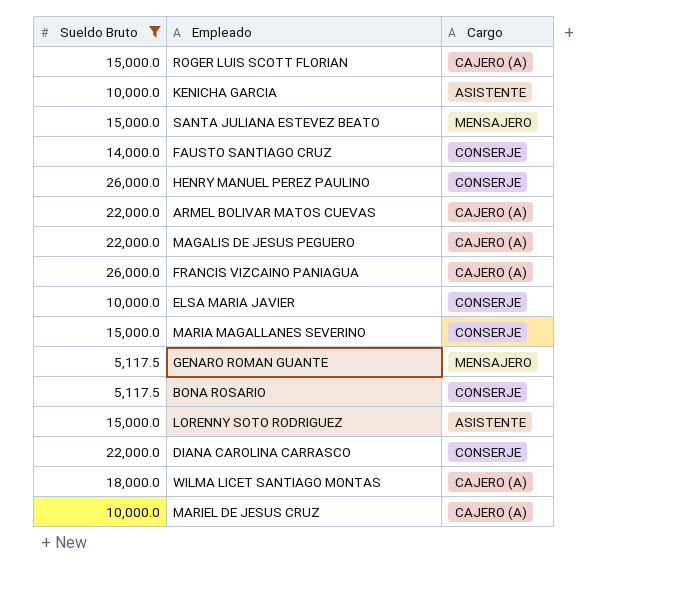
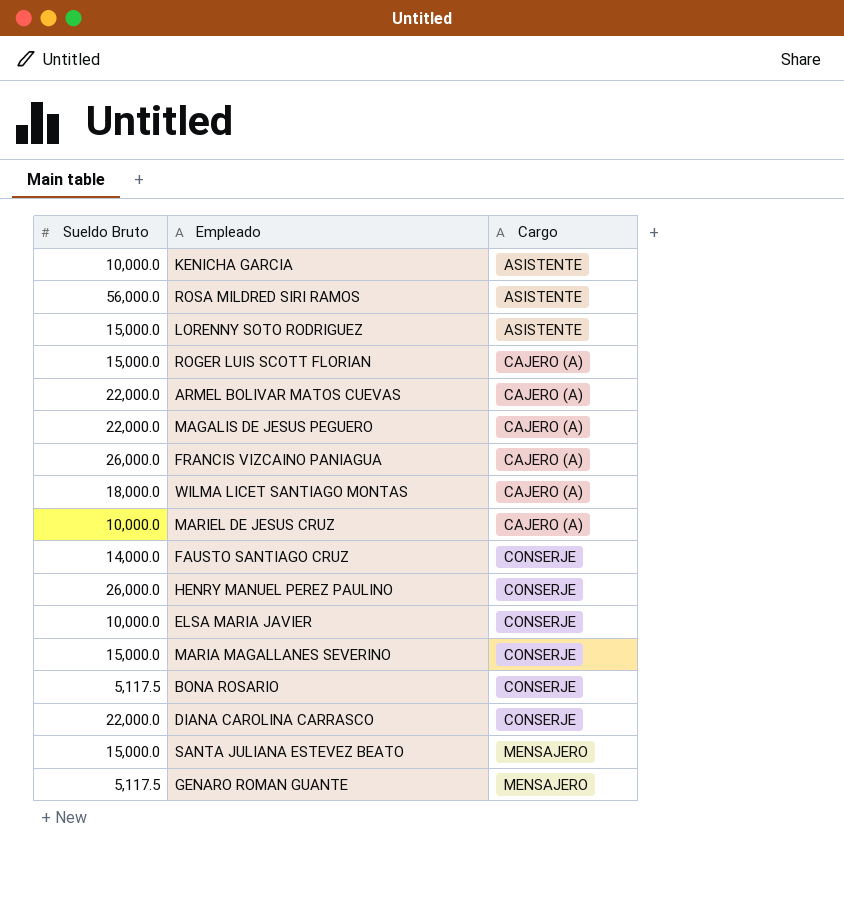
filter: Sueldo Bruto != 56,000.0 -> none
row order: none -> Cargo ascending

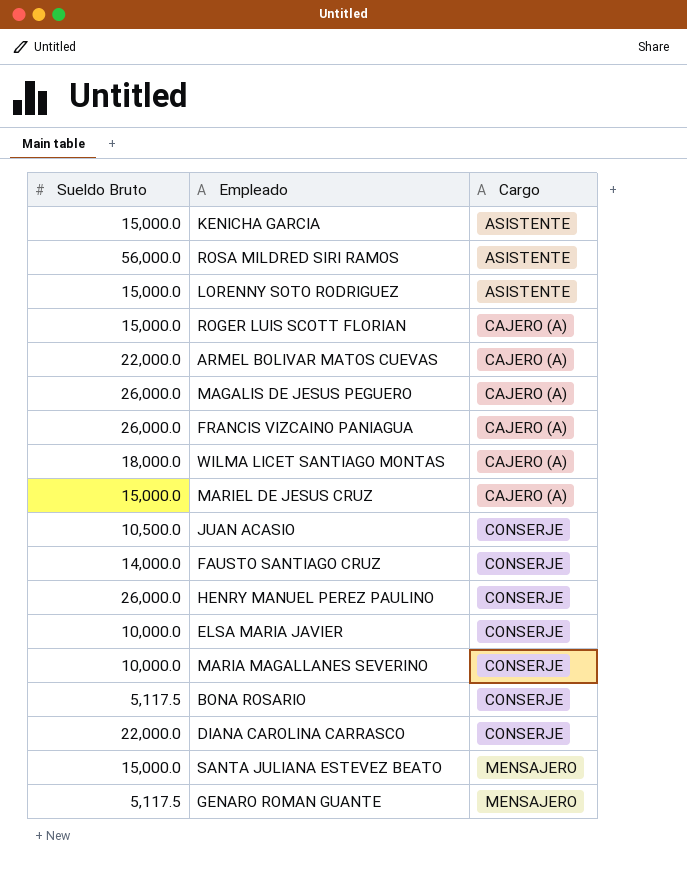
KENICHA GARCIA | Sueldo Bruto: 10,000.0 -> 15,000.0
MAGALIS DE JESUS PEGUERO | Sueldo Bruto: 22,000.0 -> 26,000.0
MARIEL DE JESUS CRUZ | Sueldo Bruto: 10,000.0 -> 15,000.0
row JUAN ACASIO: none -> 10,500.0 | CONSERJE
MARIA MAGALLANES SEVERINO | Sueldo Bruto: 15,000.0 -> 10,000.0

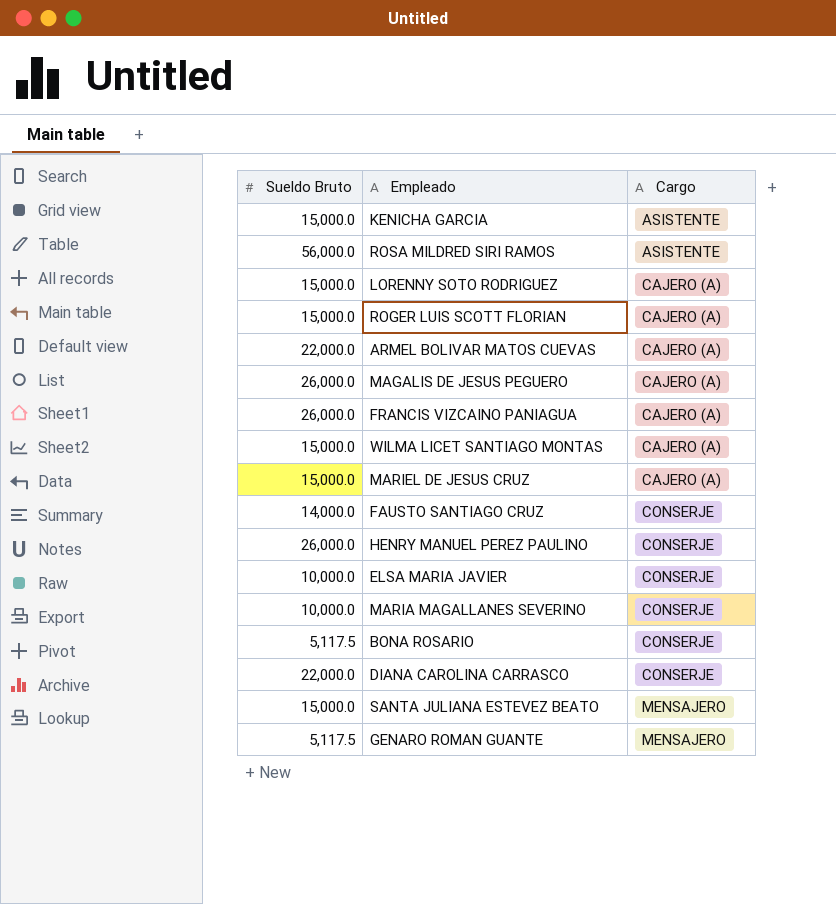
row JUAN ACASIO: 10,500.0 | CONSERJE -> none
LORENNY SOTO RODRIGUEZ | Cargo: ASISTENTE -> CAJERO (A)
WILMA LICET SANTIAGO MONTAS | Sueldo Bruto: 18,000.0 -> 15,000.0

